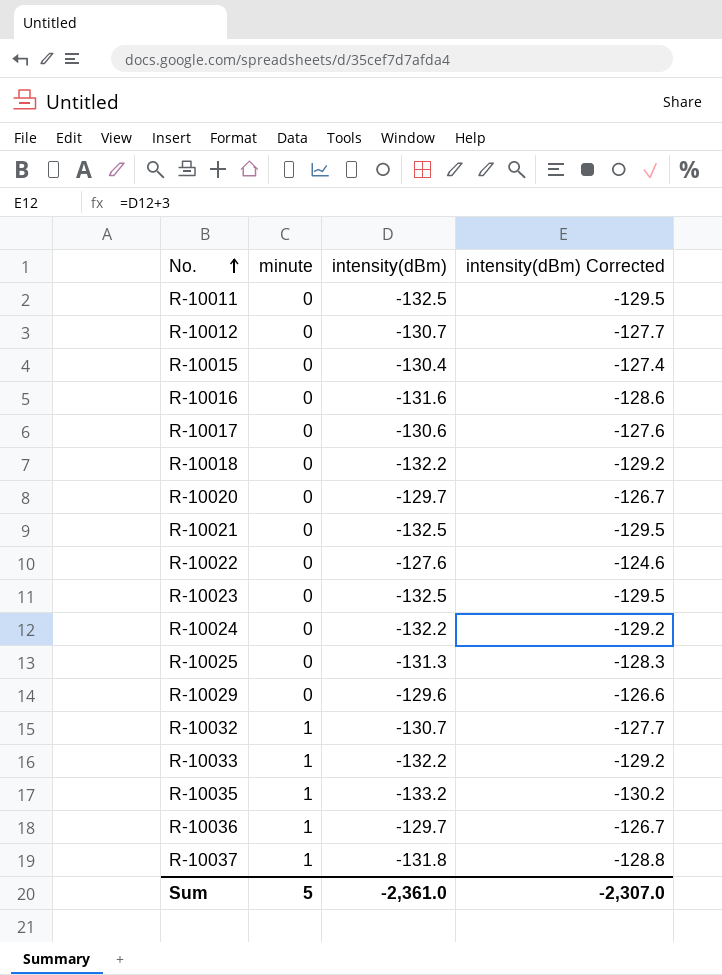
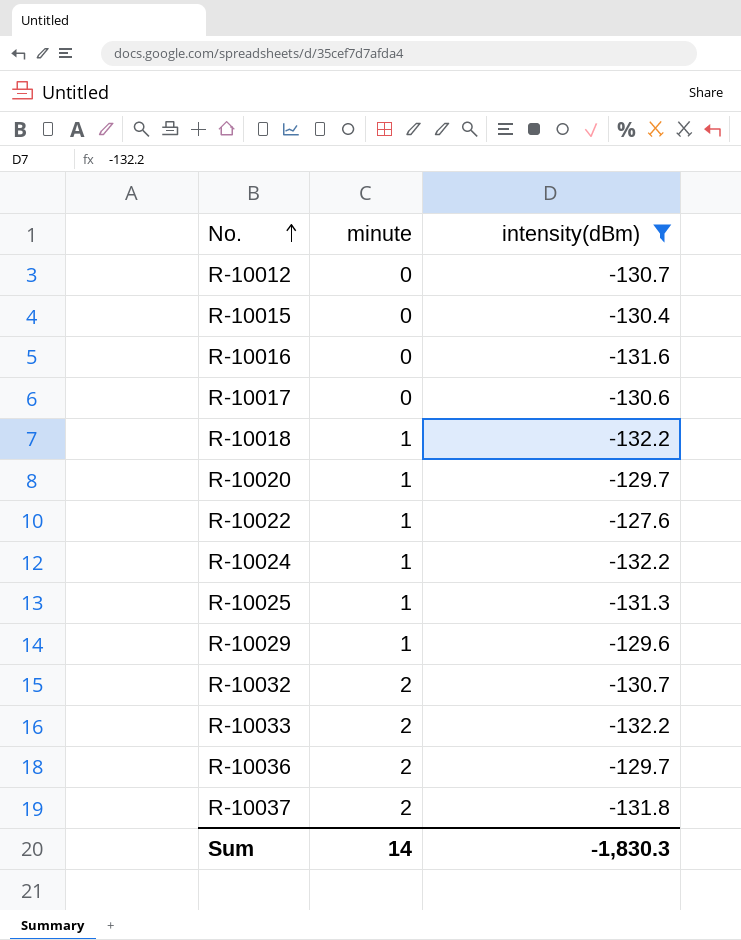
filter: none -> intensity(dBm) >= -132.2
column intensity(dBm) Corrected | formula: [intensity(dBm)] + 3 -> none
R-10018 | minute: 0 -> 1
R-10020 | minute: 0 -> 1
R-10022 | minute: 0 -> 1
R-10024 | minute: 0 -> 1
R-10025 | minute: 0 -> 1
R-10029 | minute: 0 -> 1
R-10032 | minute: 1 -> 2
R-10033 | minute: 1 -> 2
R-10036 | minute: 1 -> 2
R-10037 | minute: 1 -> 2
Sum | minute: 5 -> 14
Sum | intensity(dBm): -2,361.0 -> -1,830.3

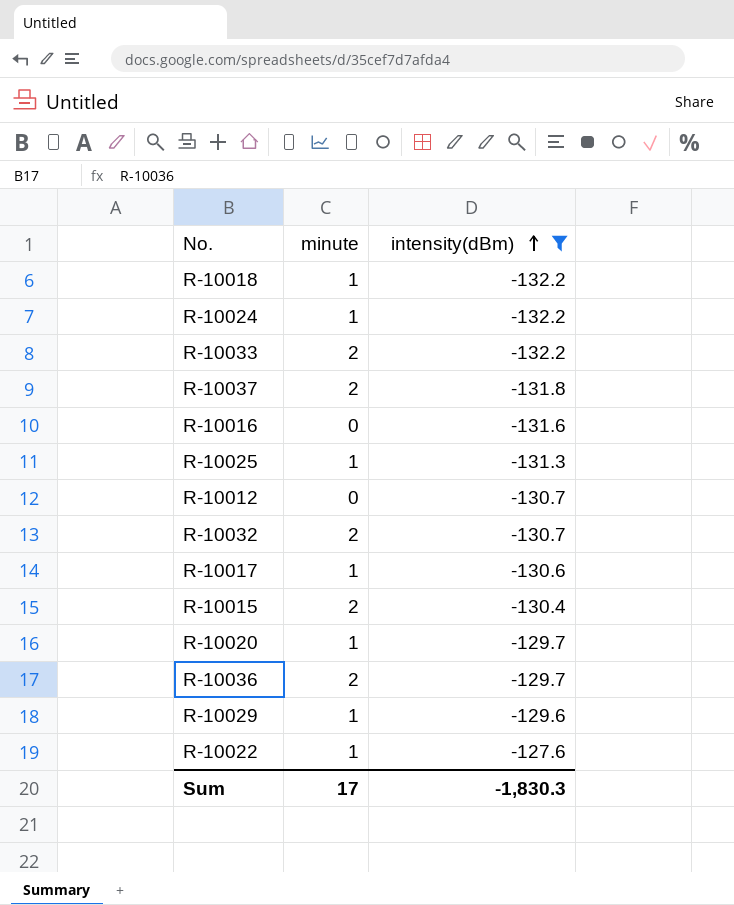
row order: No. ascending -> intensity(dBm) ascending
R-10017 | minute: 0 -> 1
R-10015 | minute: 0 -> 2
Sum | minute: 14 -> 17

